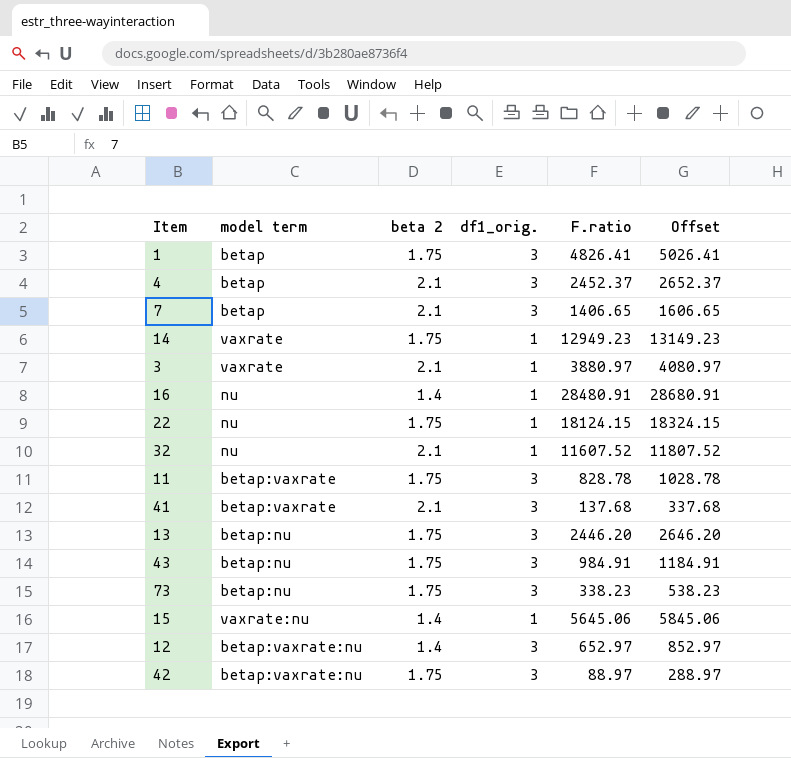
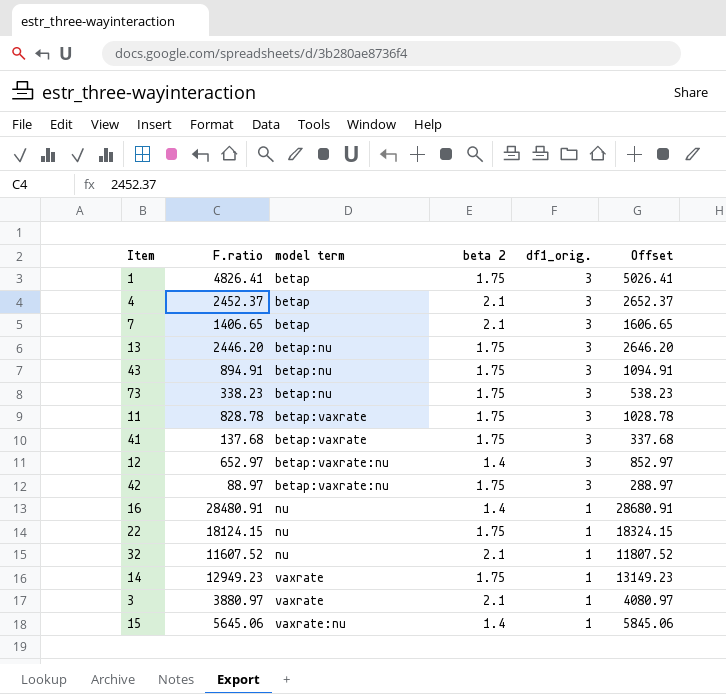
row order: none -> model term ascending
column F.ratio | position: 5 -> 2
43 | F.ratio: 984.91 -> 894.91
43 | Offset: 1184.91 -> 1094.91
41 | beta 2: 2.1 -> 1.75

